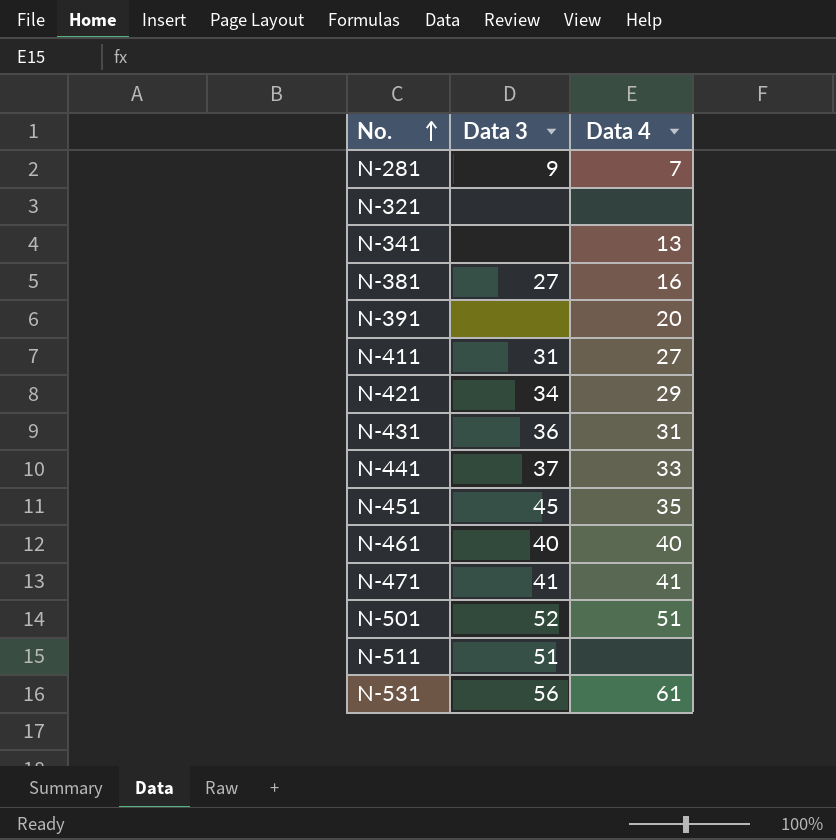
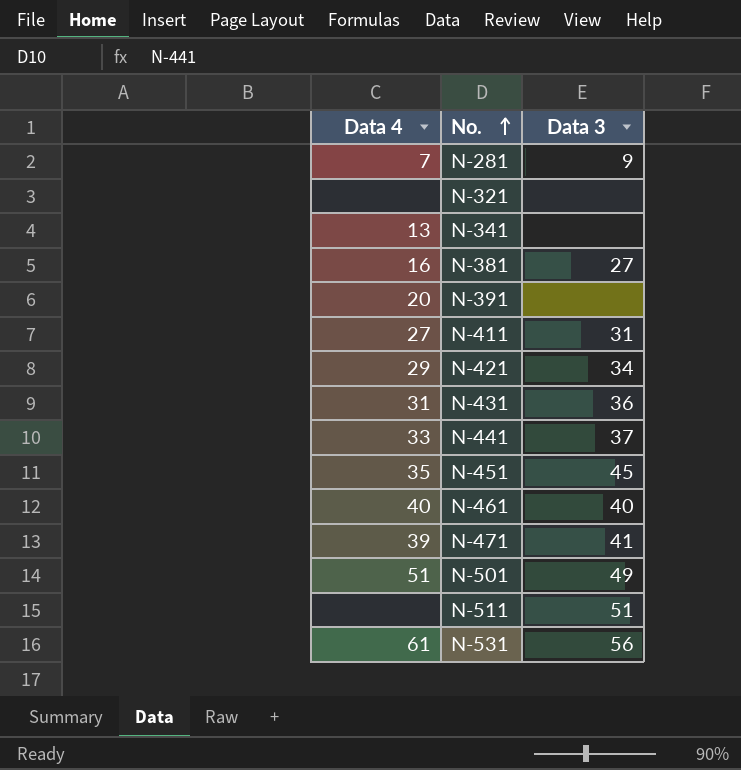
column Data 4 | position: 3 -> 1
N-471 | Data 4: 41 -> 39
N-501 | Data 3: 52 -> 49

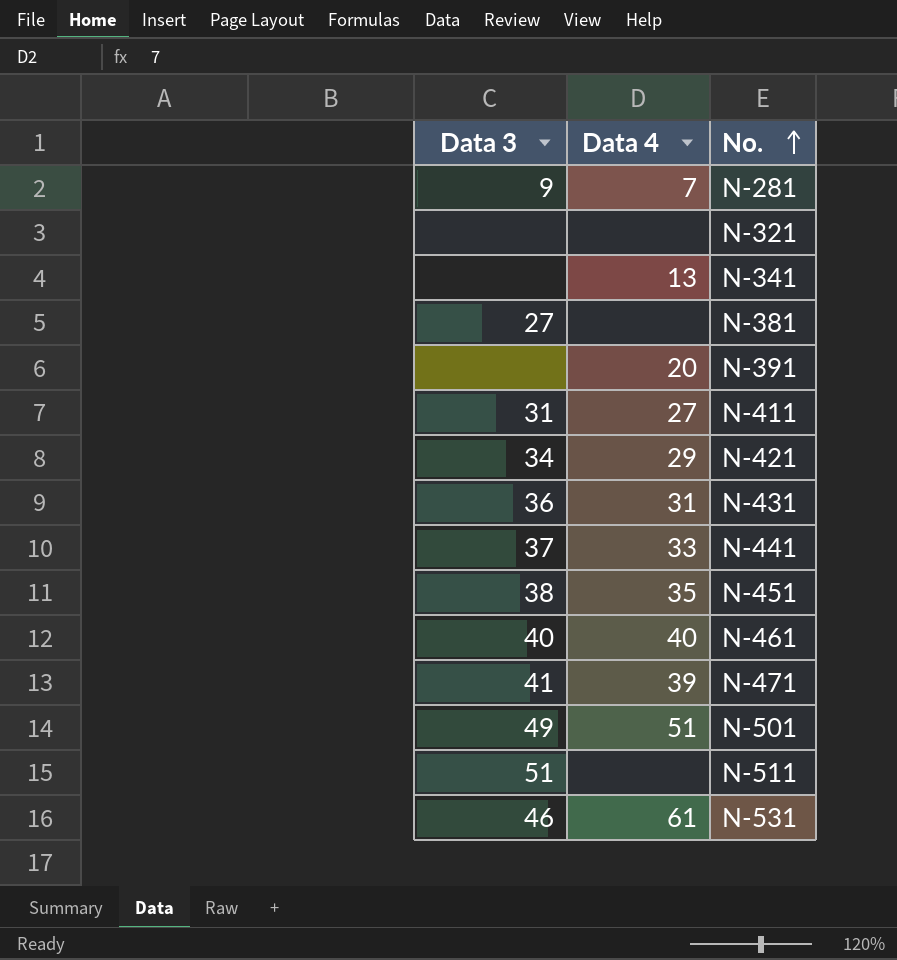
column Data 3 | position: 3 -> 1
N-381 | Data 4: 16 -> none
N-451 | Data 3: 45 -> 38
N-531 | Data 3: 56 -> 46

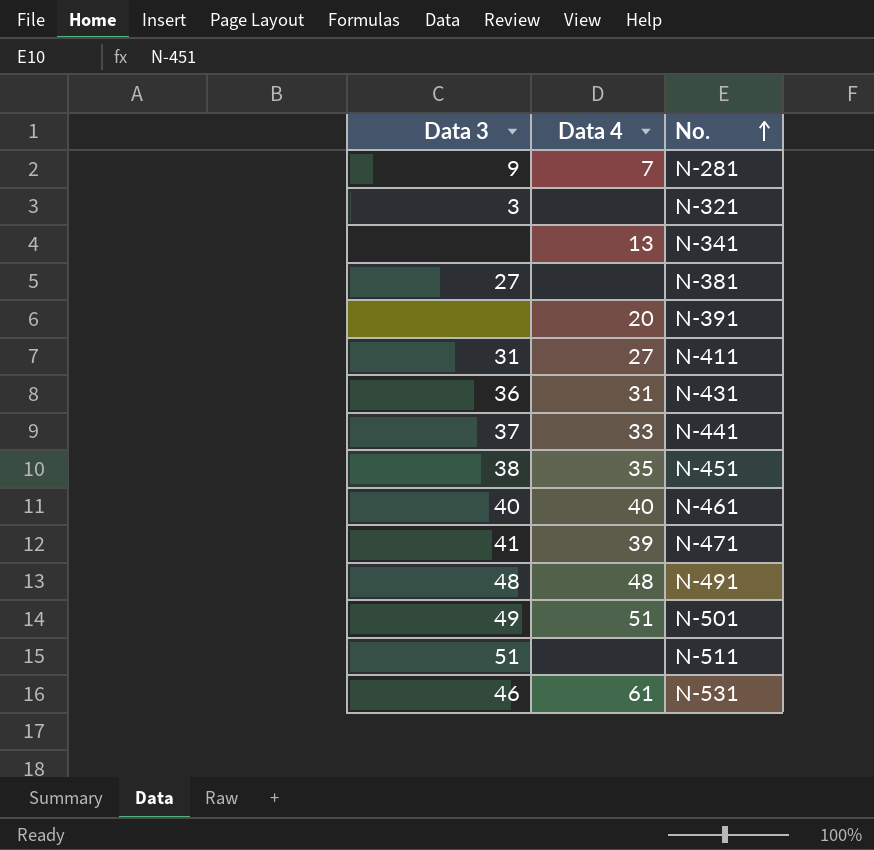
row N-421: 34 | 29 -> none
N-321 | Data 3: none -> 3
row N-491: none -> 48 | 48

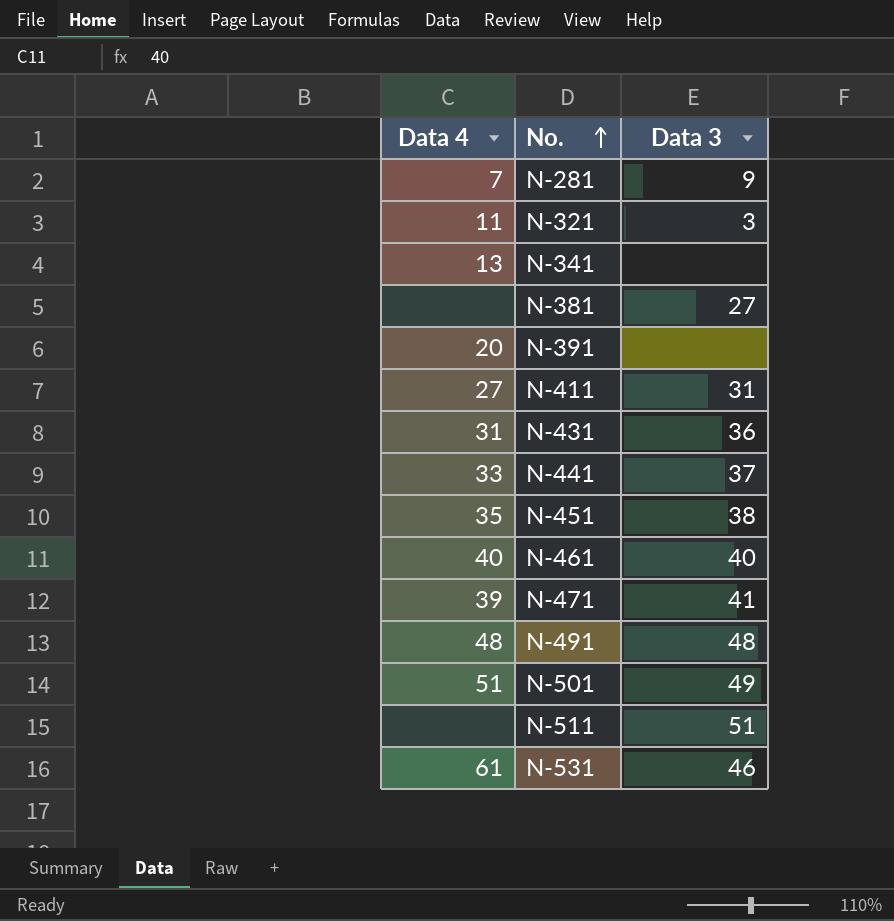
column Data 3 | position: 1 -> 3
N-321 | Data 4: none -> 11

